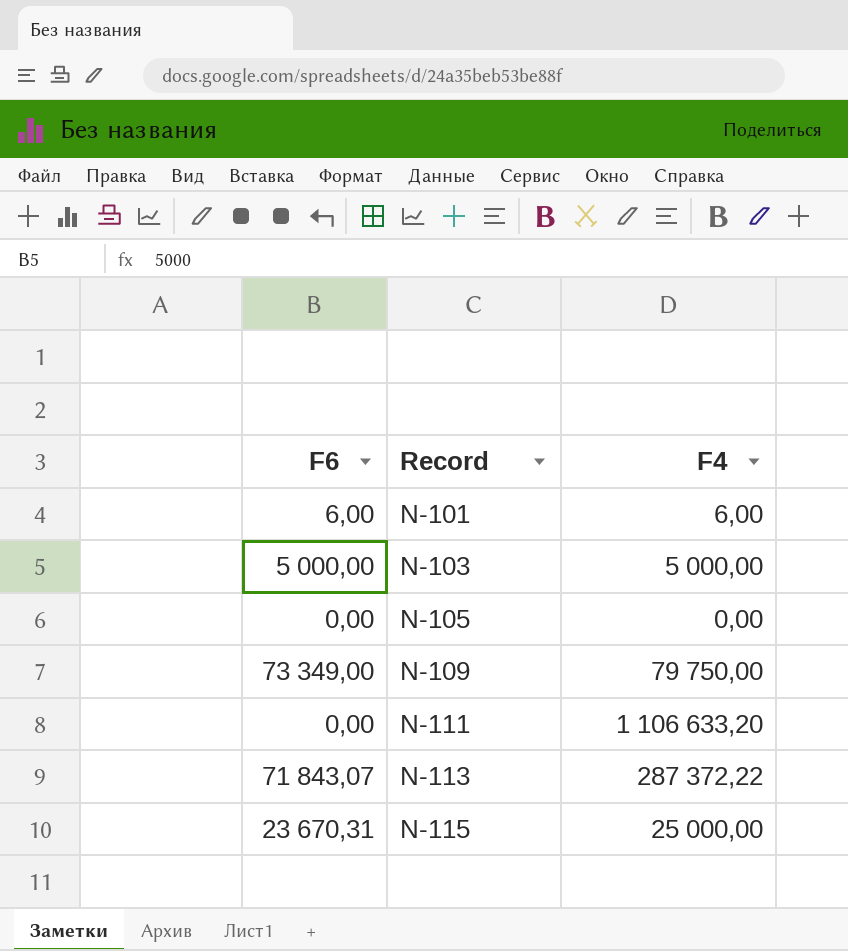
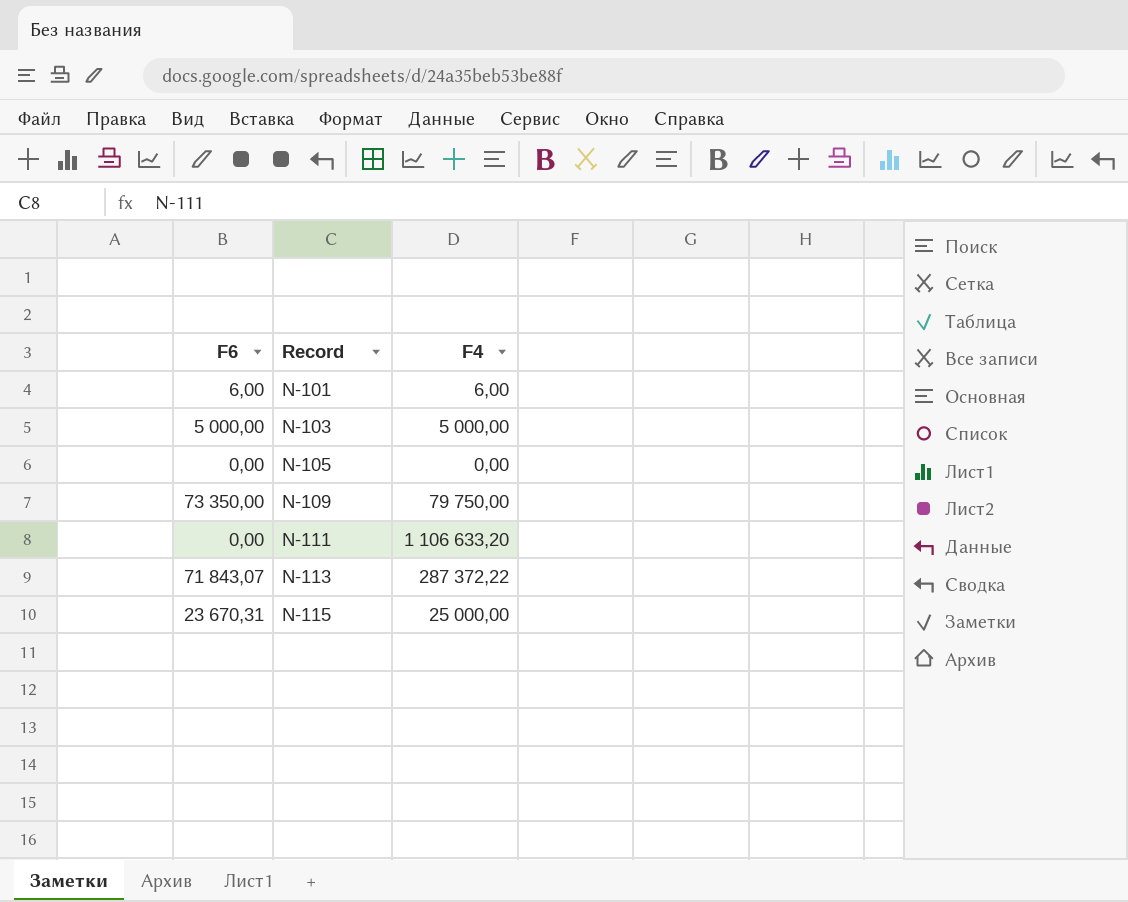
N-109 | F6: 73 349,00 -> 73 350,00

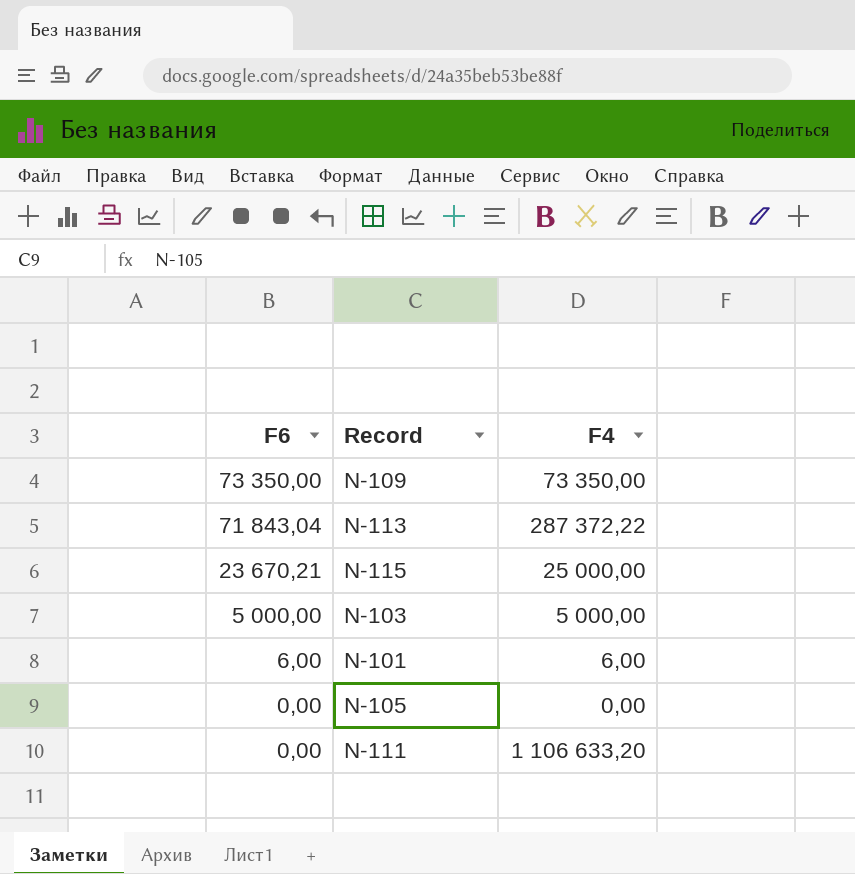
row order: Record ascending -> F6 descending
N-109 | F4: 79 750,00 -> 73 350,00
N-113 | F6: 71 843,07 -> 71 843,04
N-115 | F6: 23 670,31 -> 23 670,21

